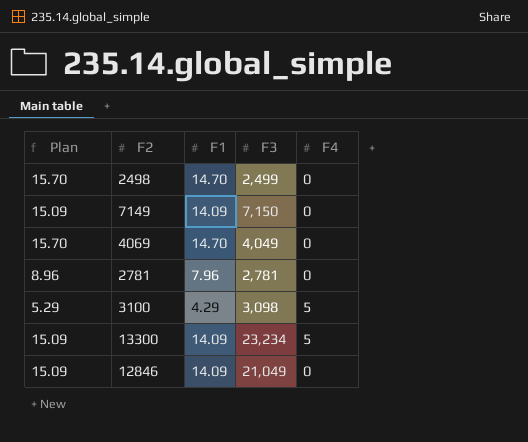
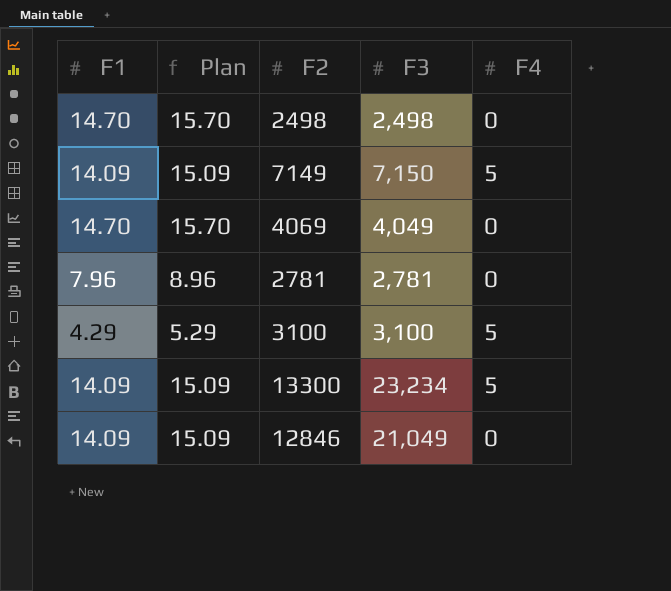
column F1 | position: 3 -> 1
2498 | F3: 2,499 -> 2,498
7149 | F4: 0 -> 5
3100 | F3: 3,098 -> 3,100

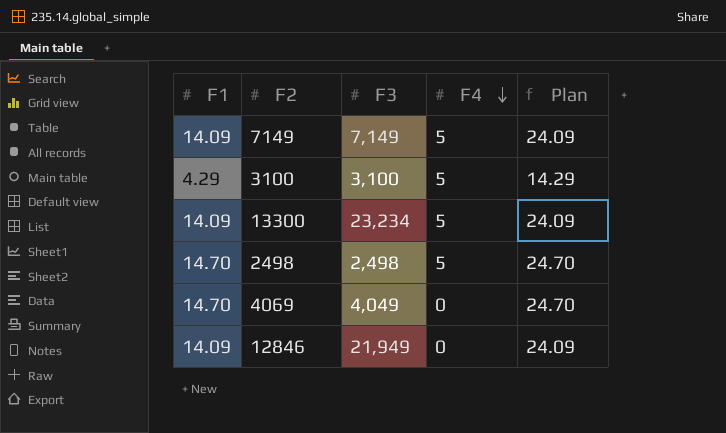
row order: none -> F4 descending
column Plan | formula: [F1] + 1 -> [F1] + 10
column Plan | position: 2 -> 5
row 2781: 7.96 | 8.96 | 2,781 | 0 -> none
7149 | F3: 7,150 -> 7,149
2498 | F4: 0 -> 5
12846 | F3: 21,049 -> 21,949

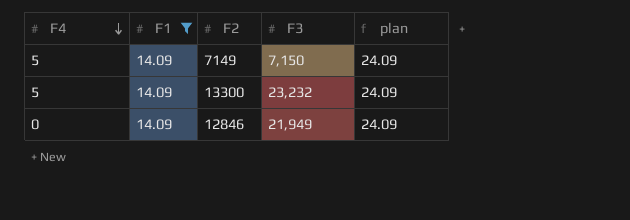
filter: none -> F1 = 14.09
column F4 | position: 4 -> 1
column name: Plan -> plan
7149 | F3: 7,149 -> 7,150
13300 | F3: 23,234 -> 23,232

